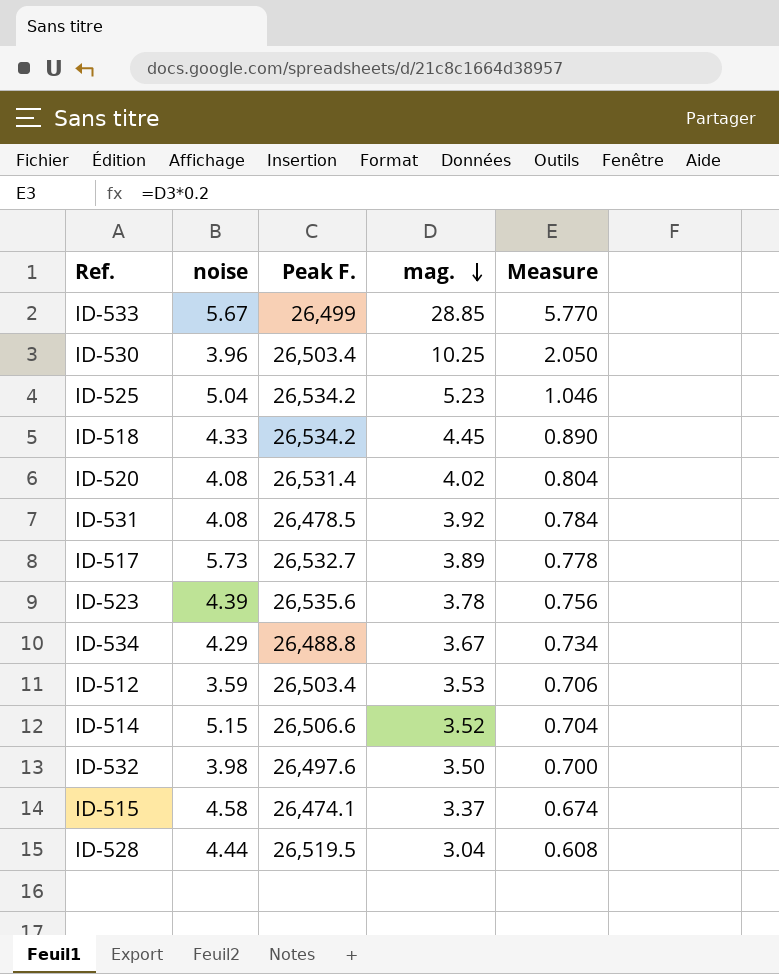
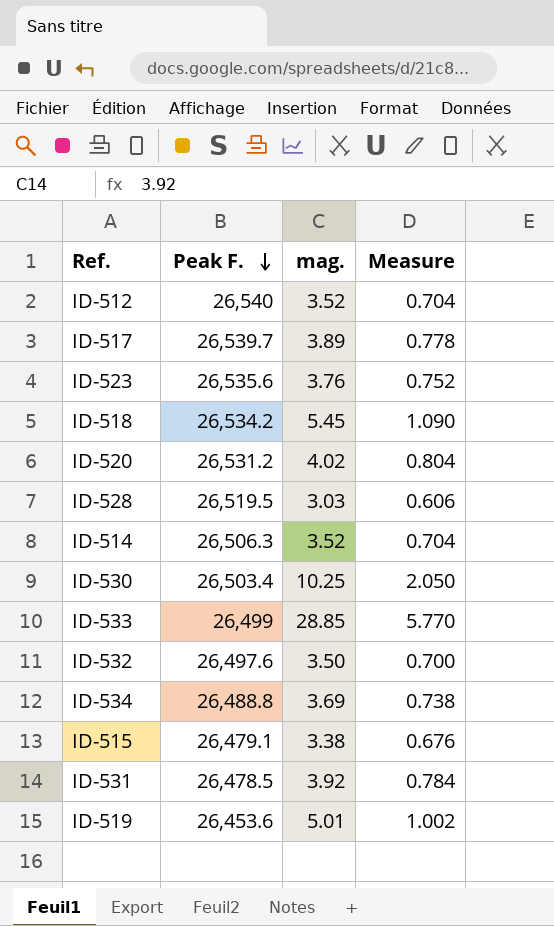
row order: mag. descending -> Peak F. descending
column noise | position: 2 -> none
row ID-525: 5.04 | 26,534.2 | 5.23 | 1.046 -> none
ID-512 | Peak F.: 26,503.4 -> 26,540
ID-512 | mag.: 3.53 -> 3.52
ID-512 | Measure: 0.706 -> 0.704
ID-517 | Peak F.: 26,532.7 -> 26,539.7
ID-523 | mag.: 3.78 -> 3.76
ID-523 | Measure: 0.756 -> 0.752
ID-518 | mag.: 4.45 -> 5.45
ID-518 | Measure: 0.890 -> 1.090
ID-520 | Peak F.: 26,531.4 -> 26,531.2
ID-528 | mag.: 3.04 -> 3.03
ID-528 | Measure: 0.608 -> 0.606
ID-514 | Peak F.: 26,506.6 -> 26,506.3
ID-534 | mag.: 3.67 -> 3.69
ID-534 | Measure: 0.734 -> 0.738
ID-515 | Peak F.: 26,474.1 -> 26,479.1
ID-515 | mag.: 3.37 -> 3.38
ID-515 | Measure: 0.674 -> 0.676
row ID-519: none -> 26,453.6 | 5.01 | 1.002

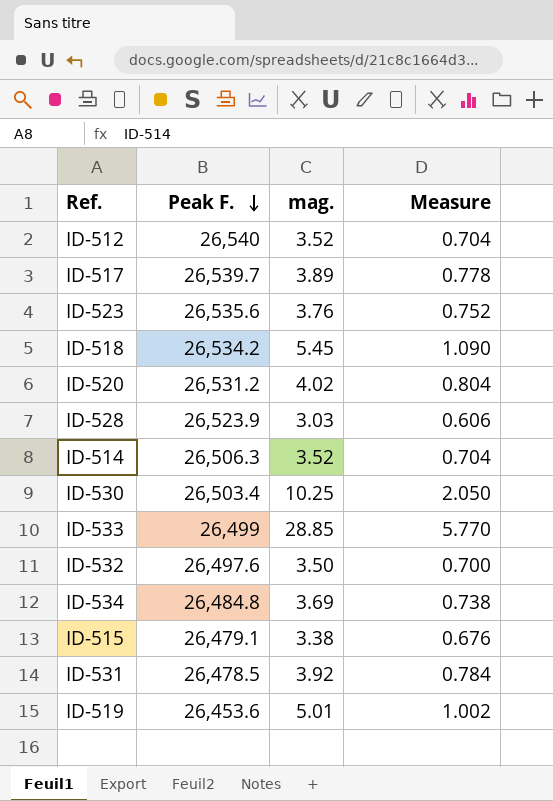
ID-528 | Peak F.: 26,519.5 -> 26,523.9
ID-534 | Peak F.: 26,488.8 -> 26,484.8

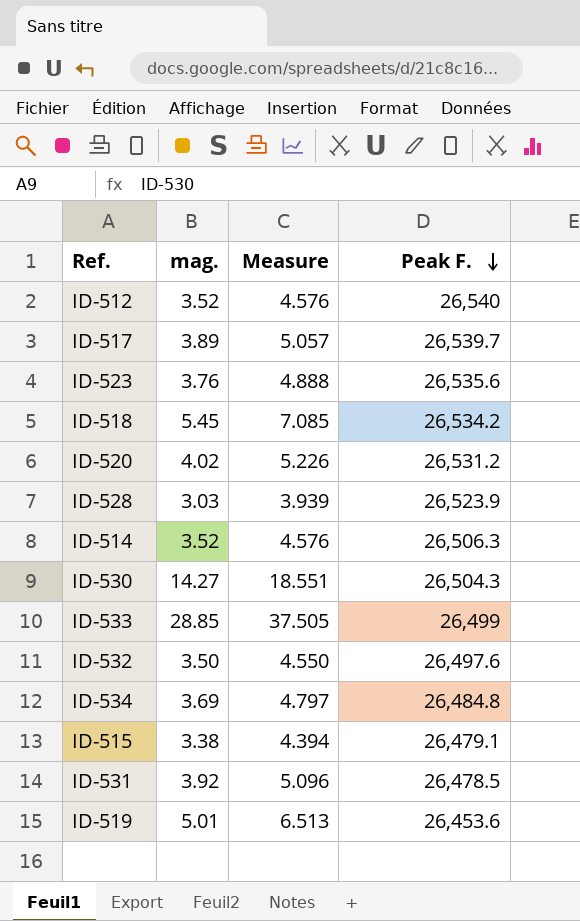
column Measure | formula: [mag.] * 0.2 -> [mag.] * 1.3
column Peak F. | position: 2 -> 4
ID-530 | mag.: 10.25 -> 14.27
ID-530 | Peak F.: 26,503.4 -> 26,504.3

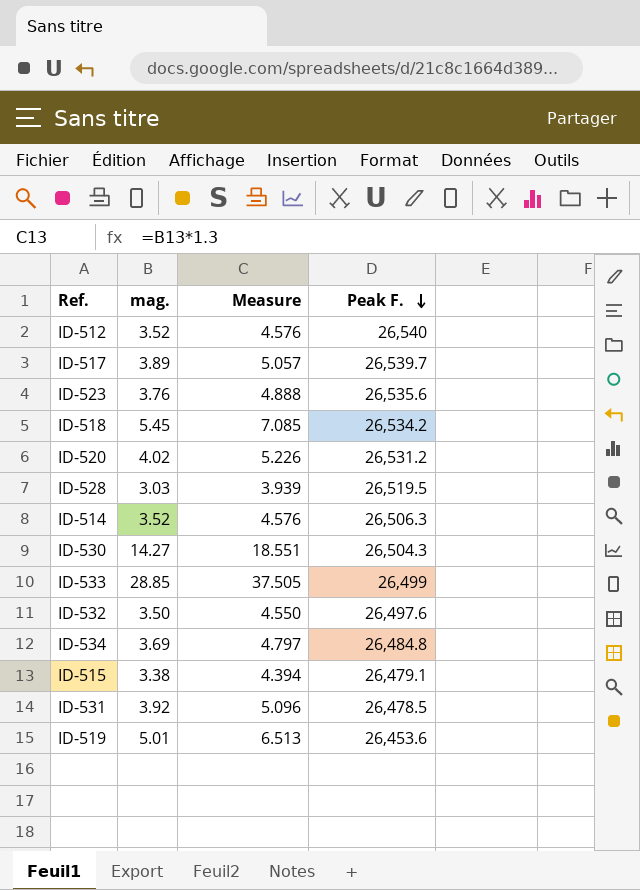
ID-528 | Peak F.: 26,523.9 -> 26,519.5

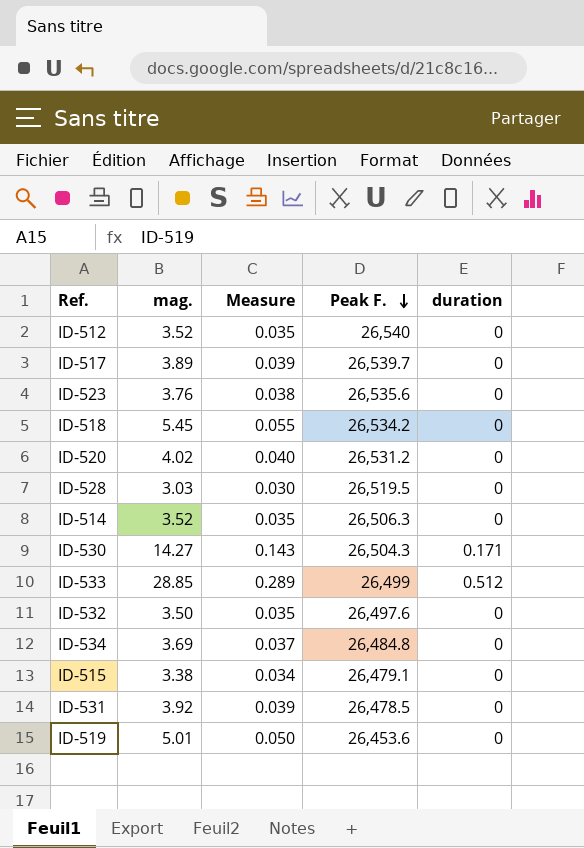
column Measure | formula: [mag.] * 1.3 -> [mag.] * 0.01
column duration | position: none -> 5

